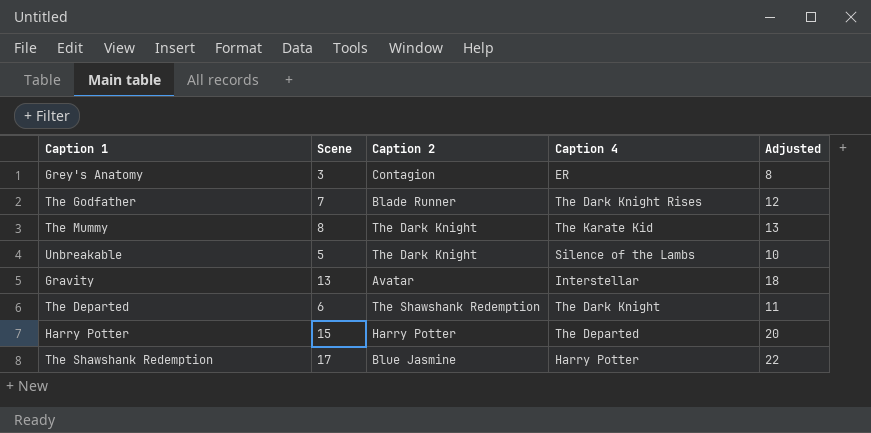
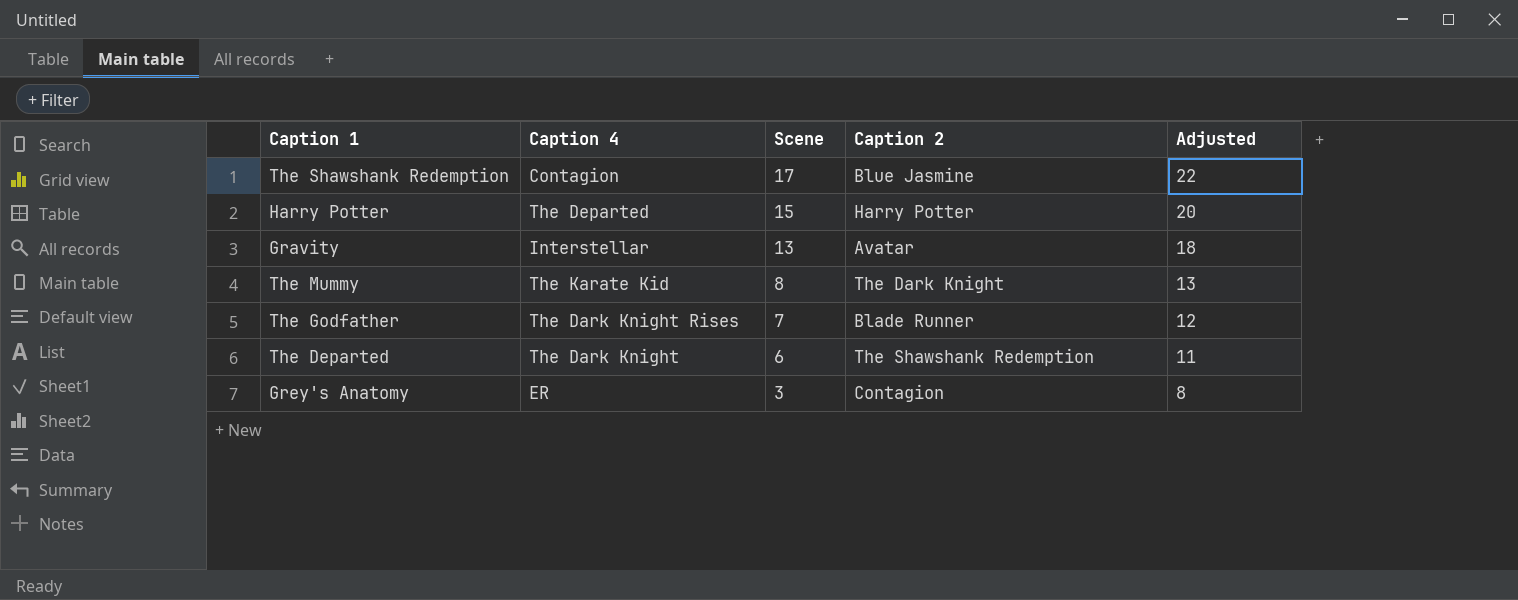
row order: none -> Scene descending
column Caption 4 | position: 4 -> 2
row Unbreakable: 5 | The Dark Knight | Silence of the Lambs | 10 -> none
The Shawshank Redemption | Caption 4: Harry Potter -> Contagion

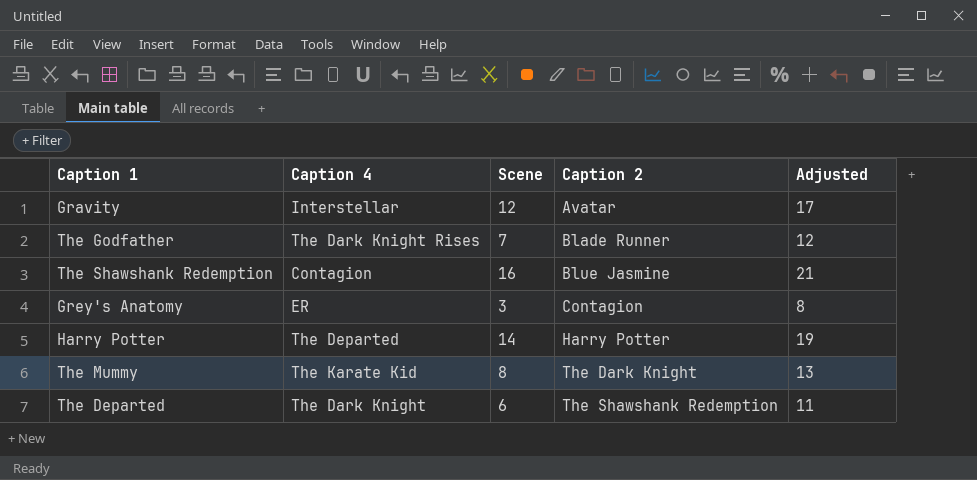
row order: Scene descending -> Caption 2 ascending
Gravity | Scene: 13 -> 12
Gravity | Adjusted: 18 -> 17
The Shawshank Redemption | Scene: 17 -> 16
The Shawshank Redemption | Adjusted: 22 -> 21
Harry Potter | Scene: 15 -> 14
Harry Potter | Adjusted: 20 -> 19

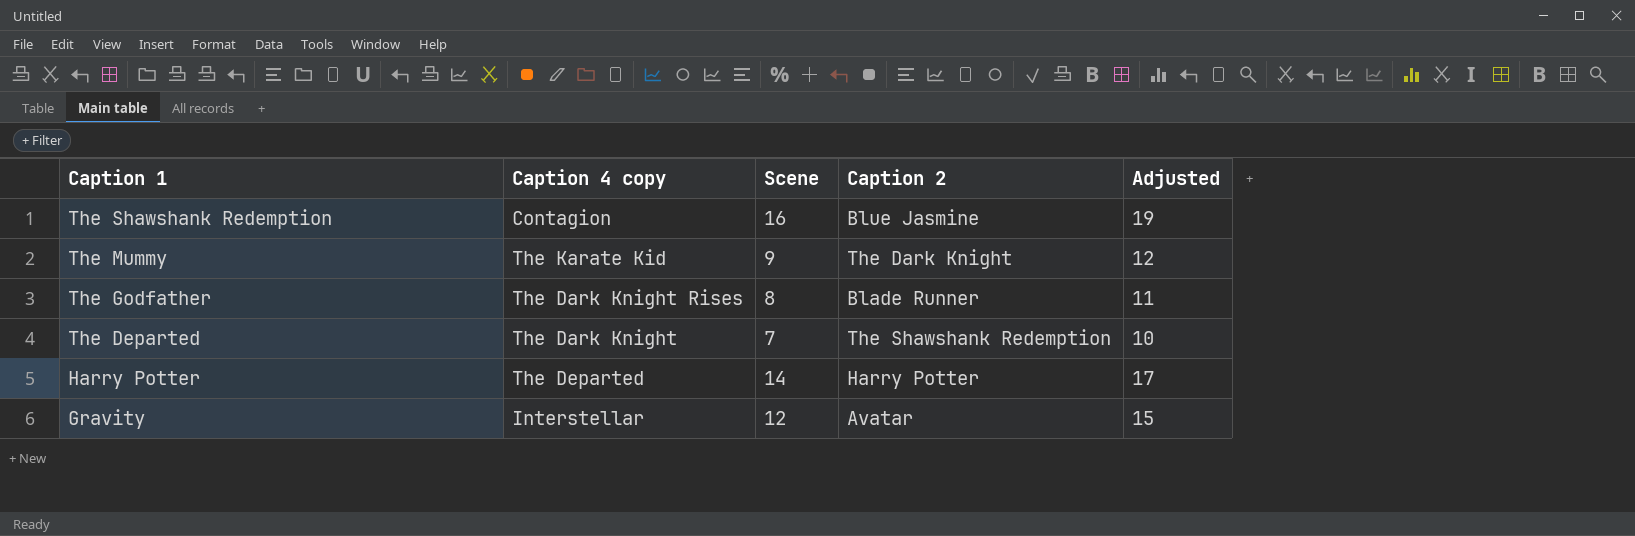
row order: Caption 2 ascending -> Caption 1 descending
column name: Caption 4 -> Caption 4 copy
column Adjusted | formula: [Scene] + 5 -> [Scene] + 3
row Grey's Anatomy: ER | 3 | Contagion | 8 -> none
The Mummy | Scene: 8 -> 9
The Godfather | Scene: 7 -> 8
The Departed | Scene: 6 -> 7

